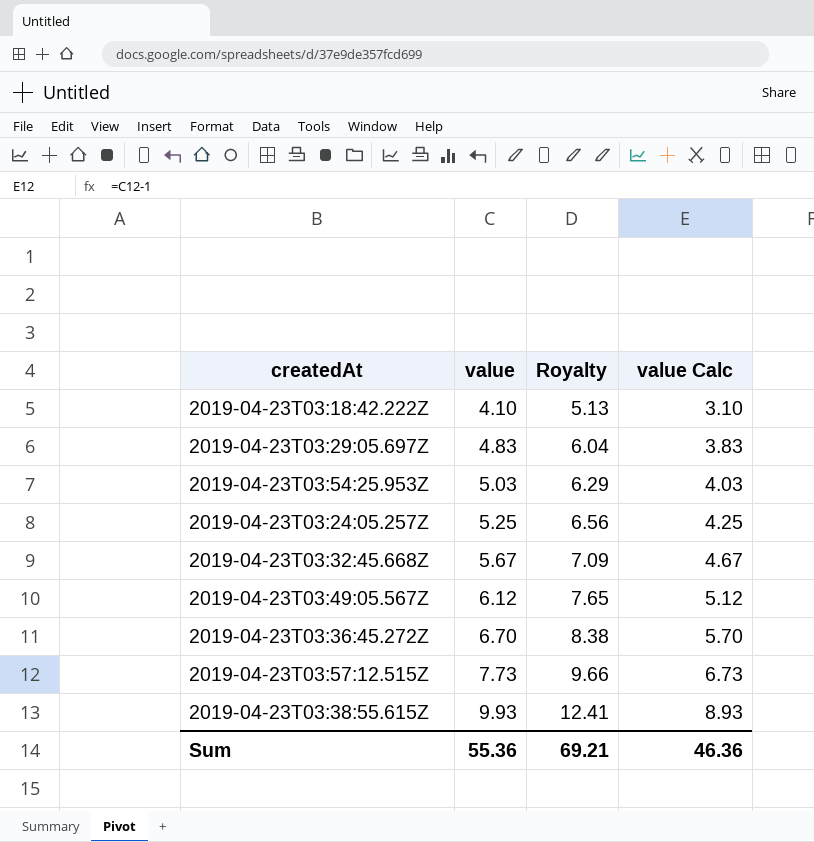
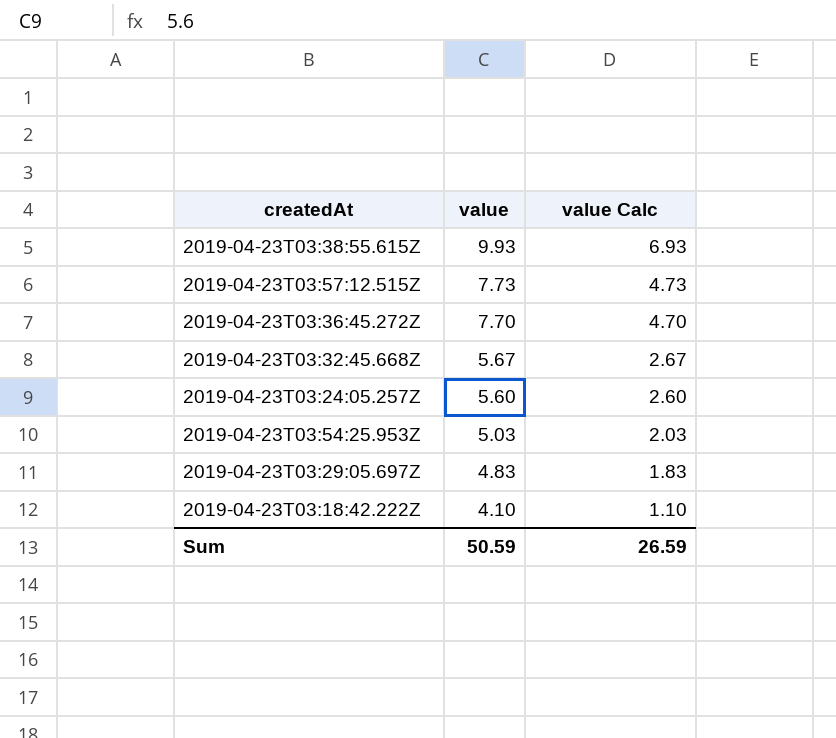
row order: value ascending -> value descending
column Royalty | formula: [value] * 1.25 -> none
column value Calc | formula: [value] - 1 -> [value] - 3
row 2019-04-23T03:49:05.567Z: 6.12 | 7.65 | 5.12 -> none
2019-04-23T03:36:45.272Z | value: 6.70 -> 7.70
2019-04-23T03:24:05.257Z | value: 5.25 -> 5.60
Sum | value: 55.36 -> 50.59
Sum | value Calc: 46.36 -> 26.59

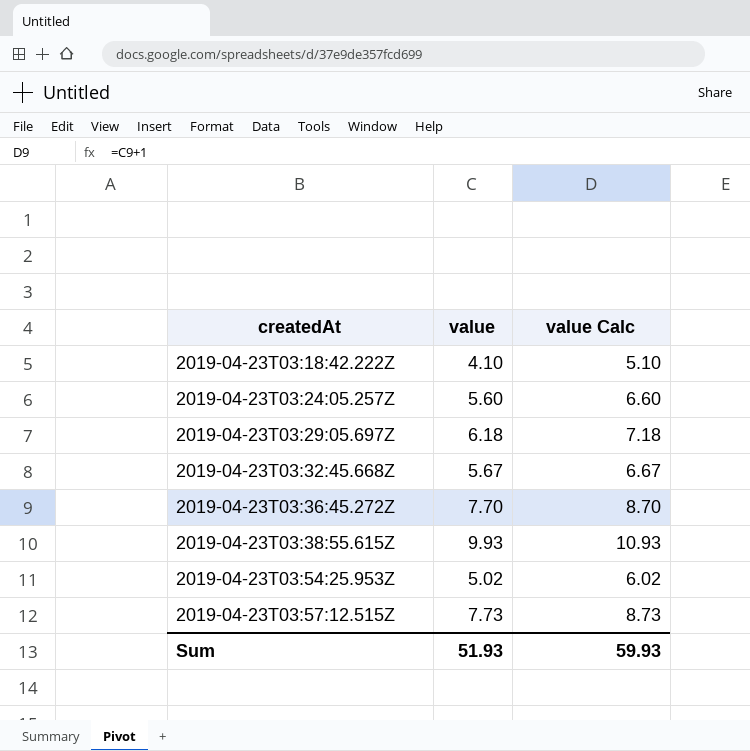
row order: value descending -> createdAt ascending
column value Calc | formula: [value] - 3 -> [value] + 1
2019-04-23T03:29:05.697Z | value: 4.83 -> 6.18
2019-04-23T03:54:25.953Z | value: 5.03 -> 5.02
Sum | value: 50.59 -> 51.93
Sum | value Calc: 26.59 -> 59.93

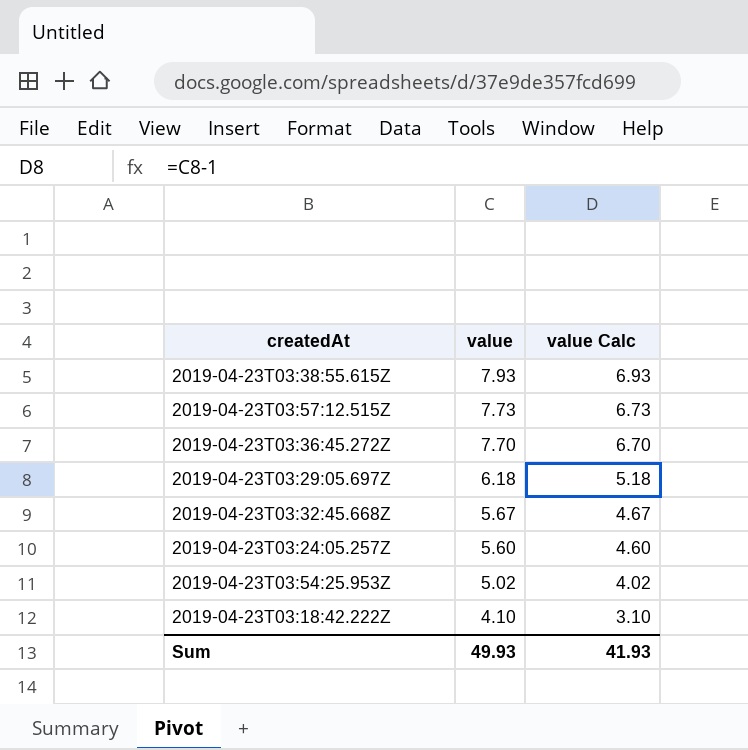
row order: createdAt ascending -> value descending
column value Calc | formula: [value] + 1 -> [value] - 1
2019-04-23T03:38:55.615Z | value: 9.93 -> 7.93
Sum | value: 51.93 -> 49.93
Sum | value Calc: 59.93 -> 41.93

